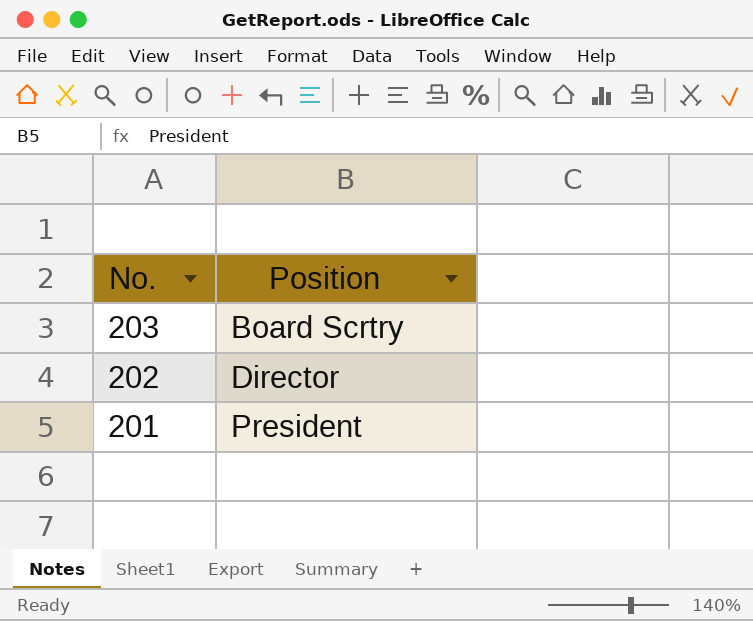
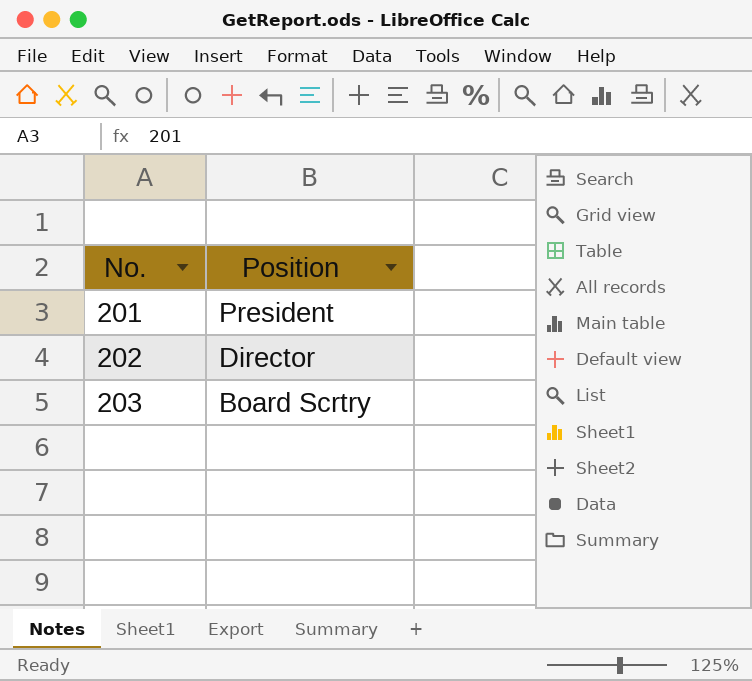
row order: No. descending -> No. ascending

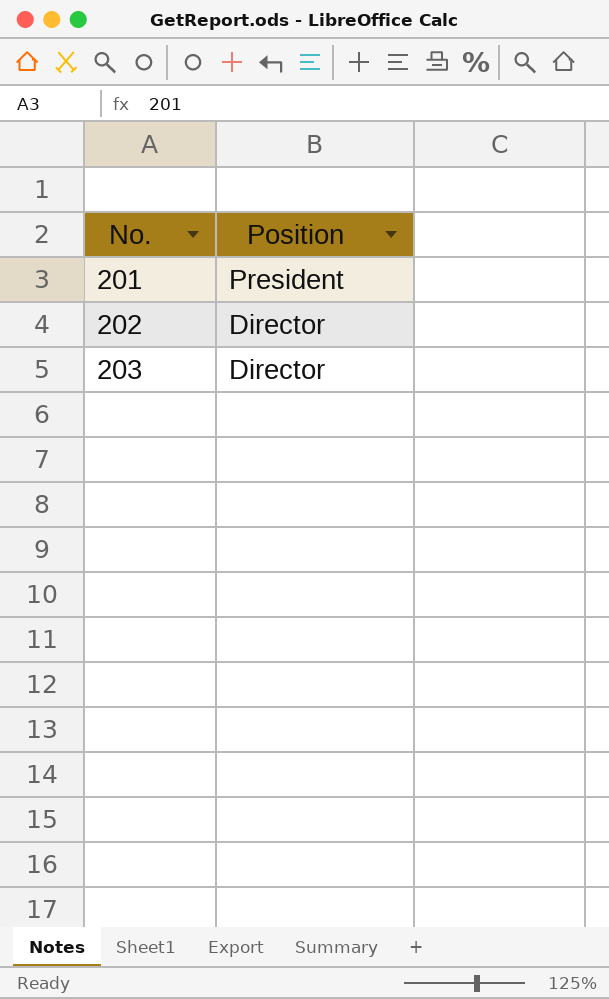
203 | Position: Board Scrtry -> Director

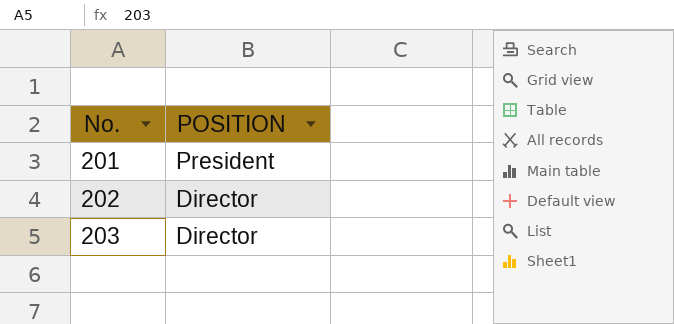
column name: Position -> POSITION

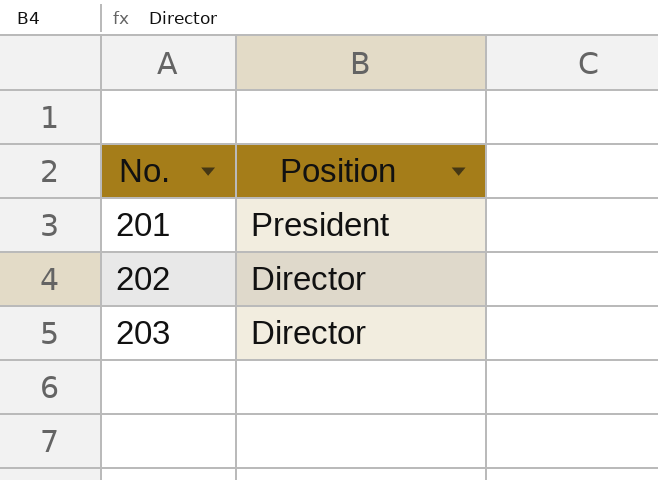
column name: POSITION -> Position

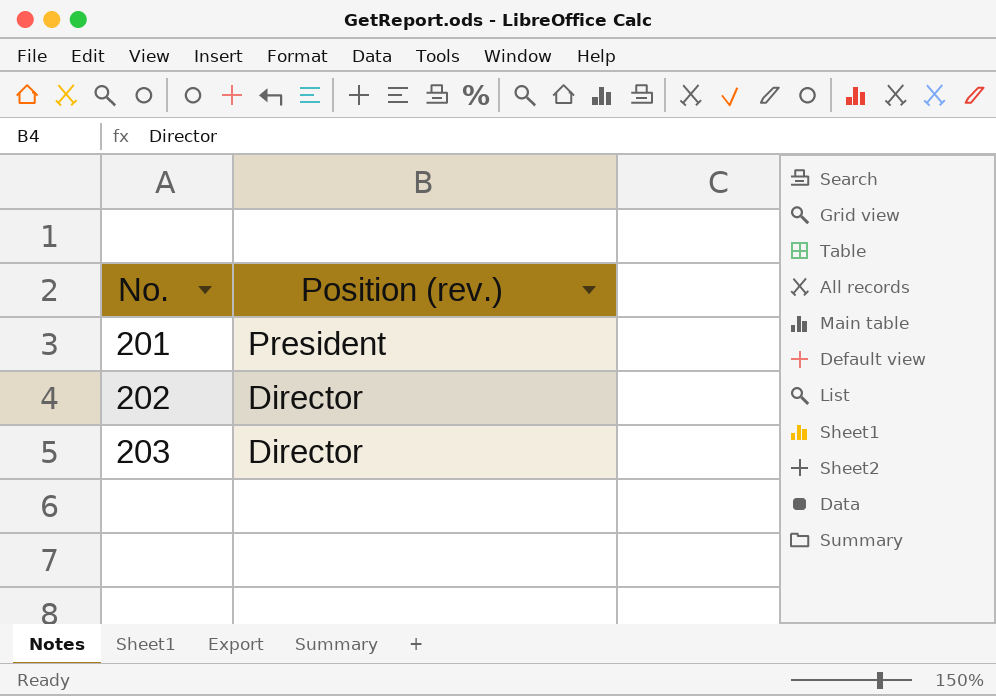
column name: Position -> Position (rev.)

